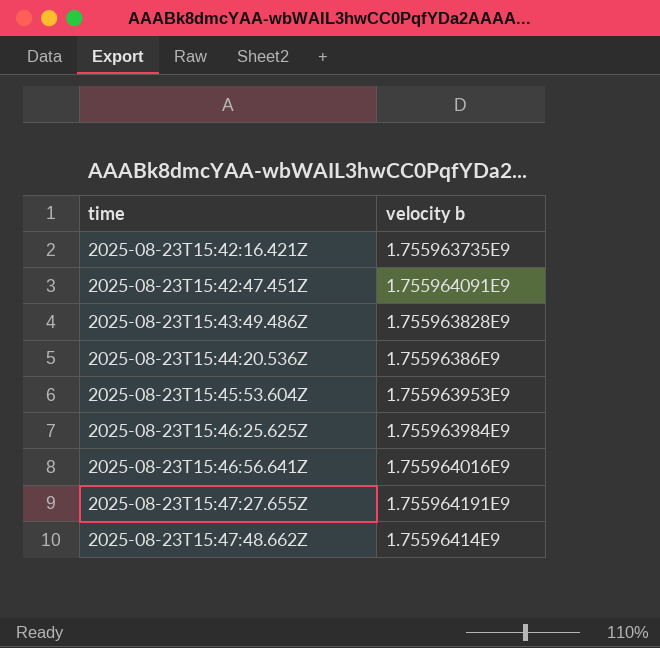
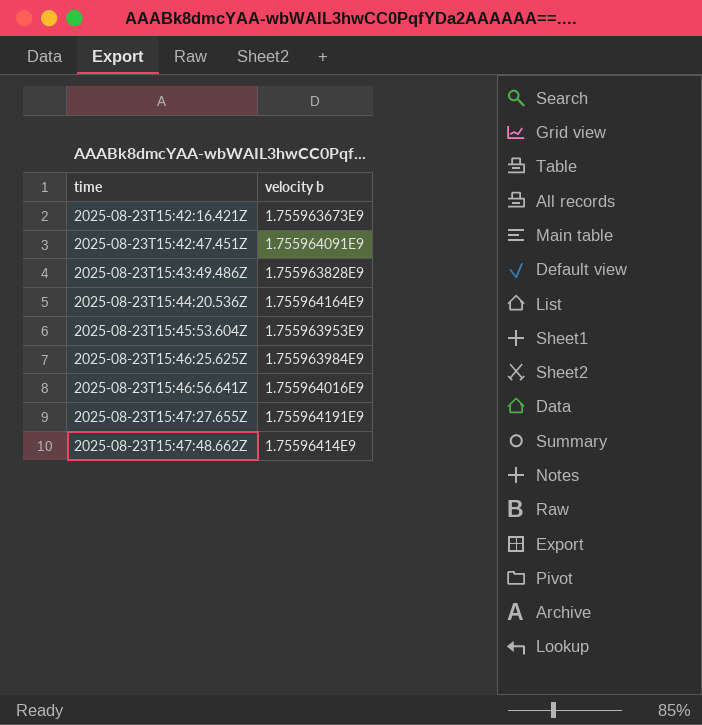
2025-08-23T15:42:16.421Z | velocity b: 1.755963735E9 -> 1.755963673E9
2025-08-23T15:44:20.536Z | velocity b: 1.75596386E9 -> 1.755964164E9

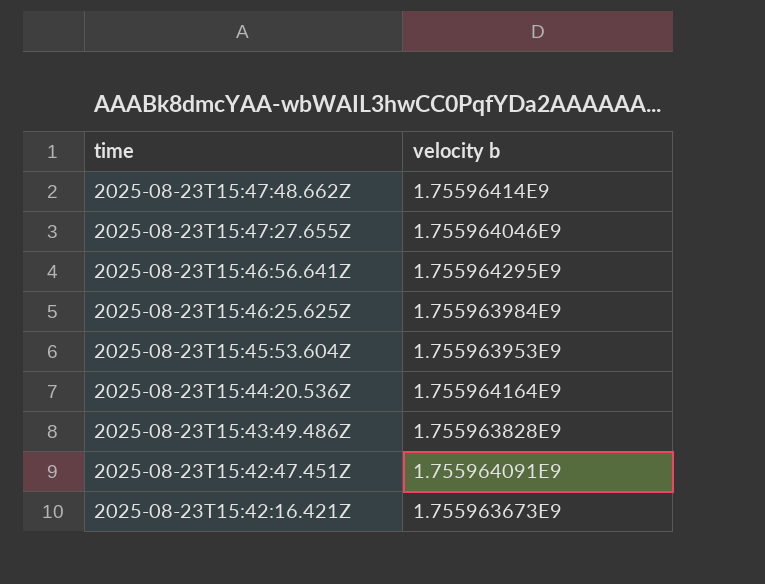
row order: time ascending -> time descending
2025-08-23T15:47:27.655Z | velocity b: 1.755964191E9 -> 1.755964046E9
2025-08-23T15:46:56.641Z | velocity b: 1.755964016E9 -> 1.755964295E9

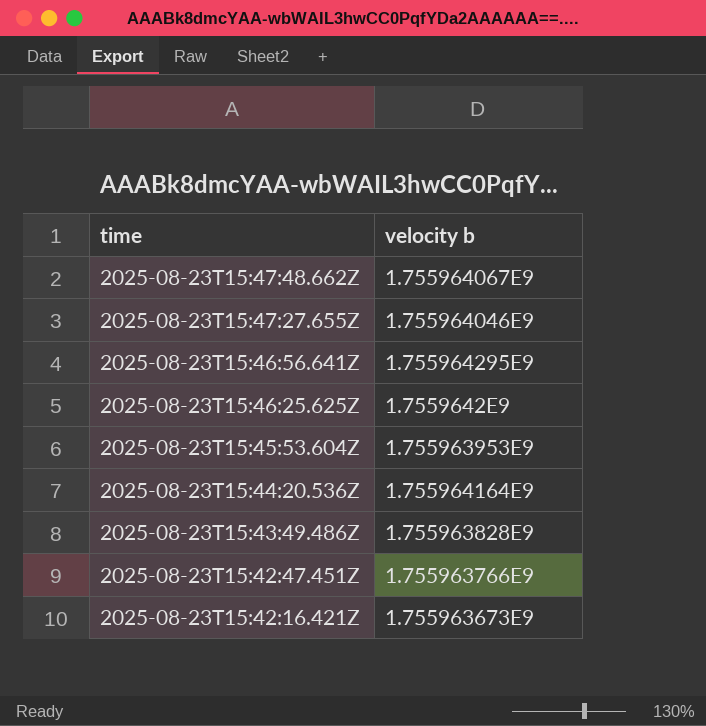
2025-08-23T15:47:48.662Z | velocity b: 1.75596414E9 -> 1.755964067E9
2025-08-23T15:46:25.625Z | velocity b: 1.755963984E9 -> 1.7559642E9
2025-08-23T15:42:47.451Z | velocity b: 1.755964091E9 -> 1.755963766E9

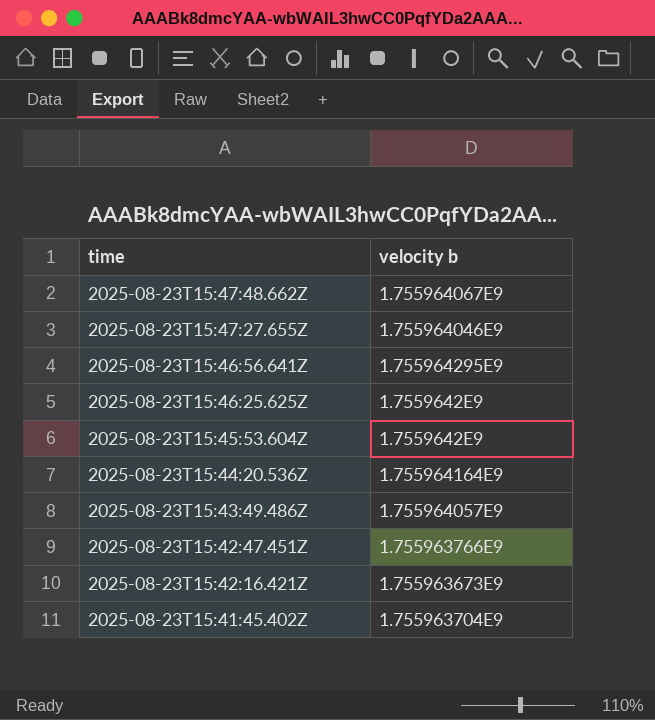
2025-08-23T15:45:53.604Z | velocity b: 1.755963953E9 -> 1.7559642E9
2025-08-23T15:43:49.486Z | velocity b: 1.755963828E9 -> 1.755964057E9
row 2025-08-23T15:41:45.402Z: none -> 1.755963704E9

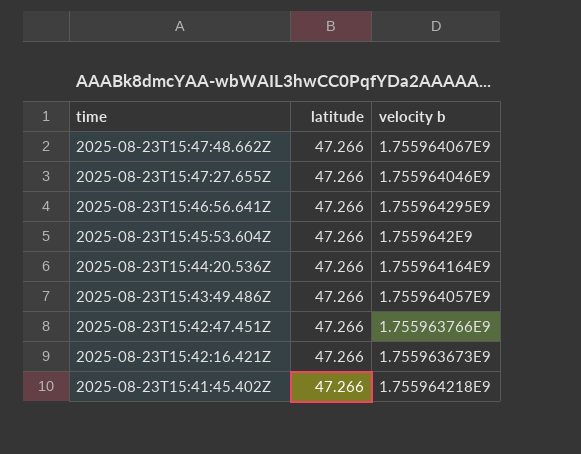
column latitude | position: none -> 2
row 2025-08-23T15:46:25.625Z: 1.7559642E9 -> none
2025-08-23T15:41:45.402Z | velocity b: 1.755963704E9 -> 1.755964218E9

